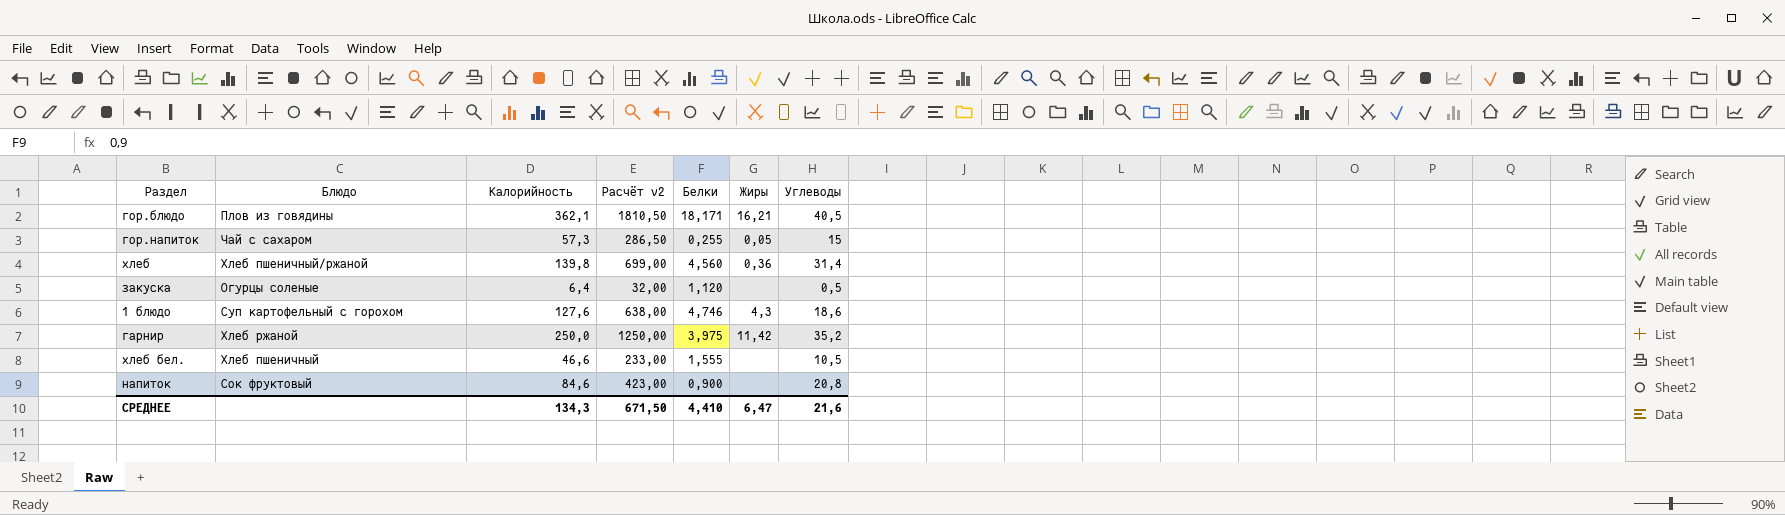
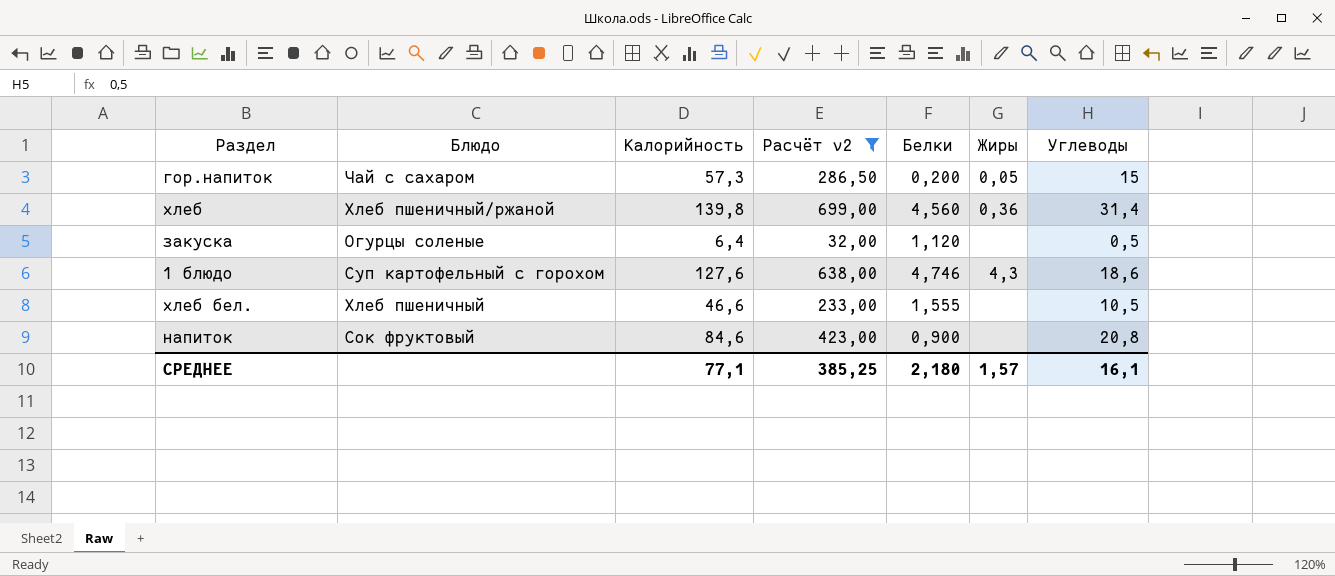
filter: none -> Расчёт v2 <= 699,00
гор.напиток | Белки: 0,255 -> 0,200
СРЕДНЕЕ | Калорийность: 134,3 -> 77,1
СРЕДНЕЕ | Расчёт v2: 671,50 -> 385,25
СРЕДНЕЕ | Белки: 4,410 -> 2,180
СРЕДНЕЕ | Жиры: 6,47 -> 1,57
СРЕДНЕЕ | Углеводы: 21,6 -> 16,1

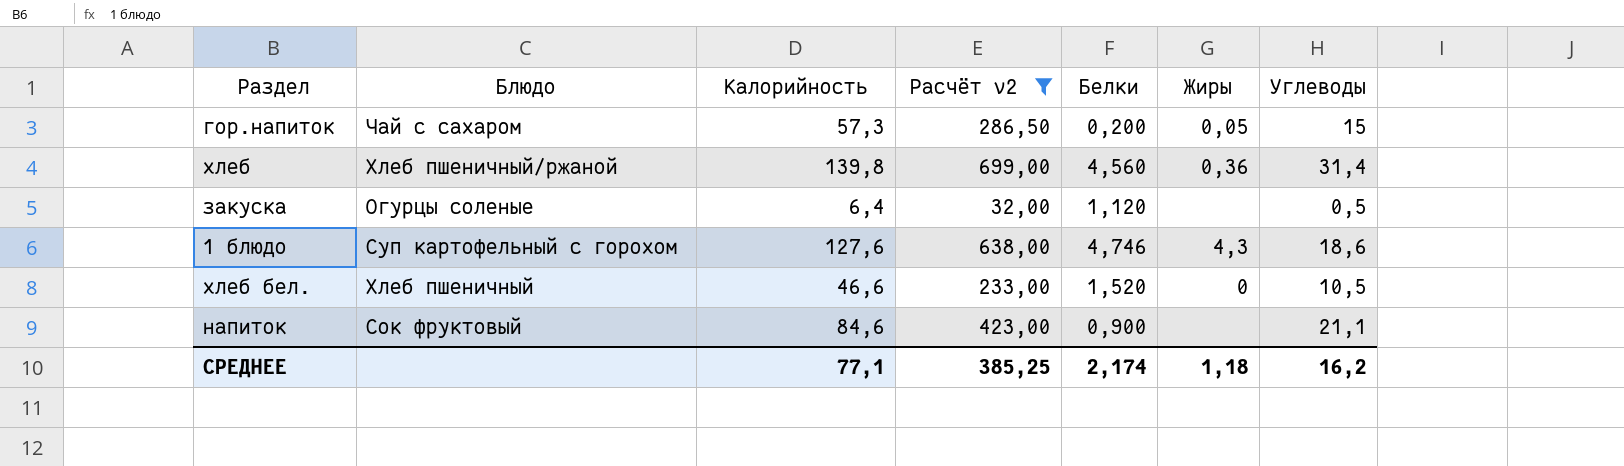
хлеб бел. | Белки: 1,555 -> 1,520
хлеб бел. | Жиры: none -> 0
напиток | Углеводы: 20,8 -> 21,1
СРЕДНЕЕ | Белки: 2,180 -> 2,174
СРЕДНЕЕ | Жиры: 1,57 -> 1,18
СРЕДНЕЕ | Углеводы: 16,1 -> 16,2

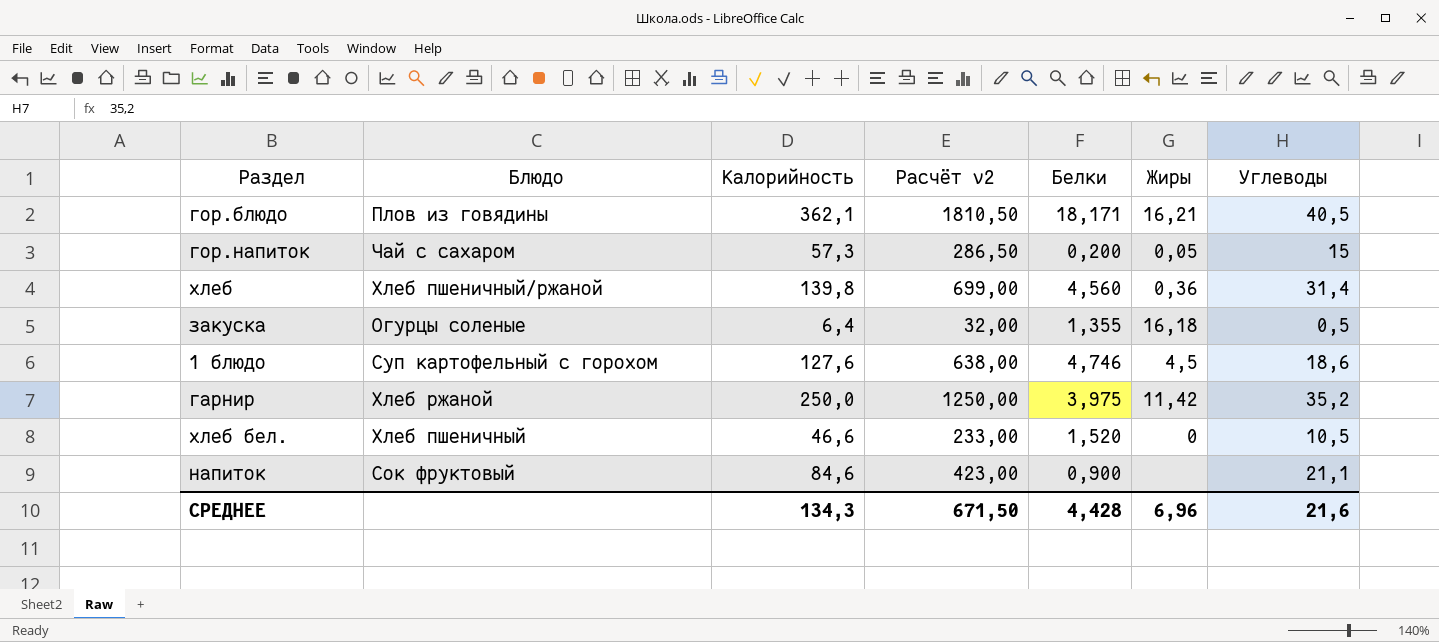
filter: Расчёт v2 <= 699,00 -> none
закуска | Белки: 1,120 -> 1,355
закуска | Жиры: none -> 16,18
1 блюдо | Жиры: 4,3 -> 4,5
СРЕДНЕЕ | Калорийность: 77,1 -> 134,3
СРЕДНЕЕ | Расчёт v2: 385,25 -> 671,50
СРЕДНЕЕ | Белки: 2,174 -> 4,428
СРЕДНЕЕ | Жиры: 1,18 -> 6,96
СРЕДНЕЕ | Углеводы: 16,2 -> 21,6

